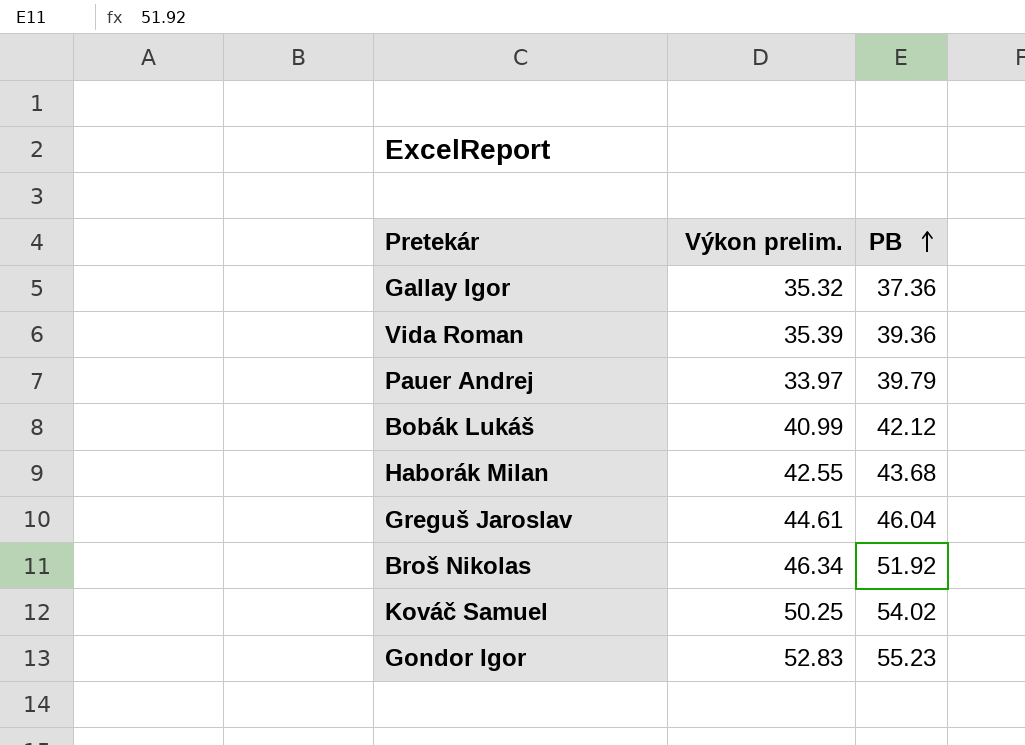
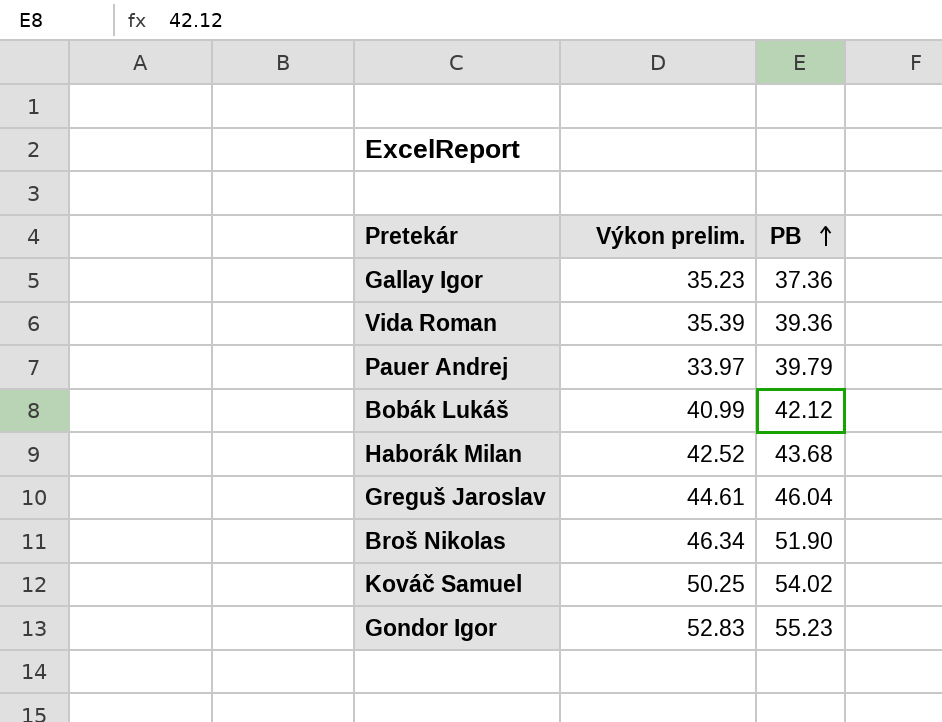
Gallay Igor | Výkon prelim.: 35.32 -> 35.23
Haborák Milan | Výkon prelim.: 42.55 -> 42.52
Broš Nikolas | PB: 51.92 -> 51.90

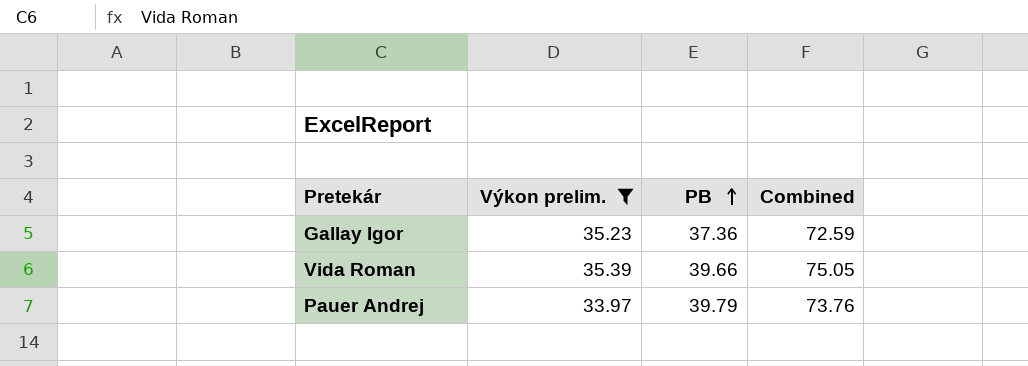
filter: none -> Výkon prelim. <= 35.39
column Combined | formula: none -> [Výkon prelim.] + [PB]
Vida Roman | PB: 39.36 -> 39.66

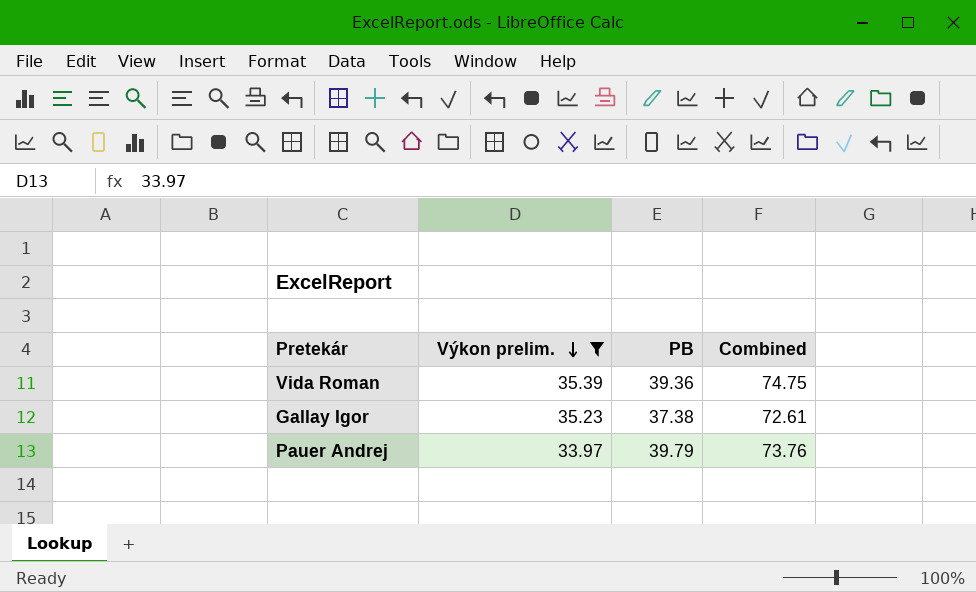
row order: PB ascending -> Výkon prelim. descending
Vida Roman | PB: 39.66 -> 39.36
Vida Roman | Combined: 75.05 -> 74.75
Gallay Igor | PB: 37.36 -> 37.38
Gallay Igor | Combined: 72.59 -> 72.61

